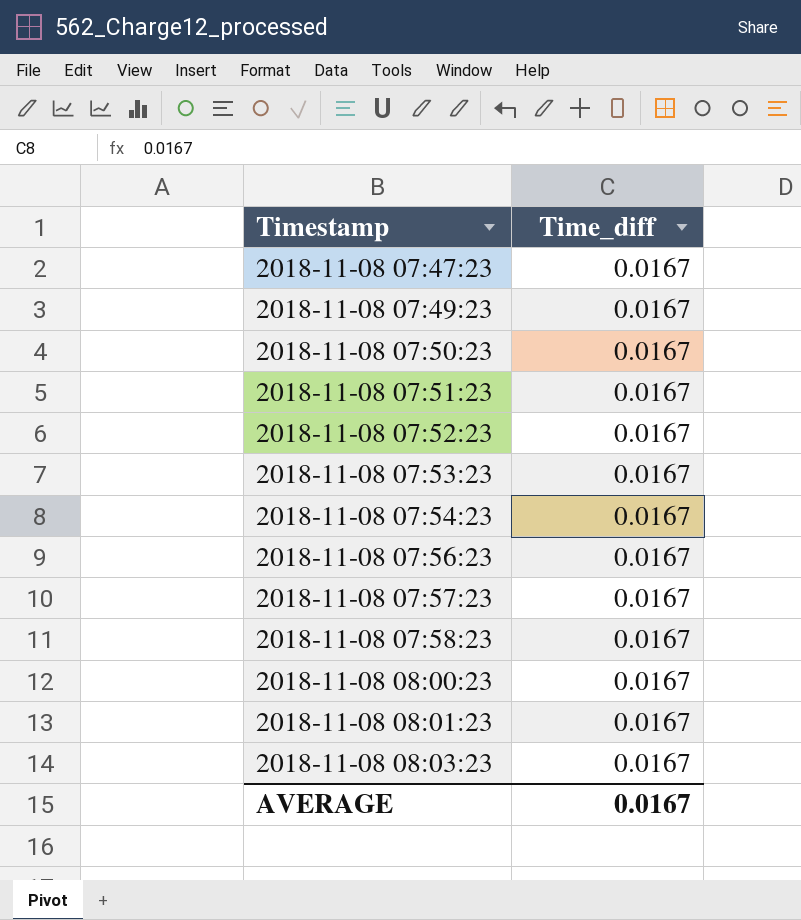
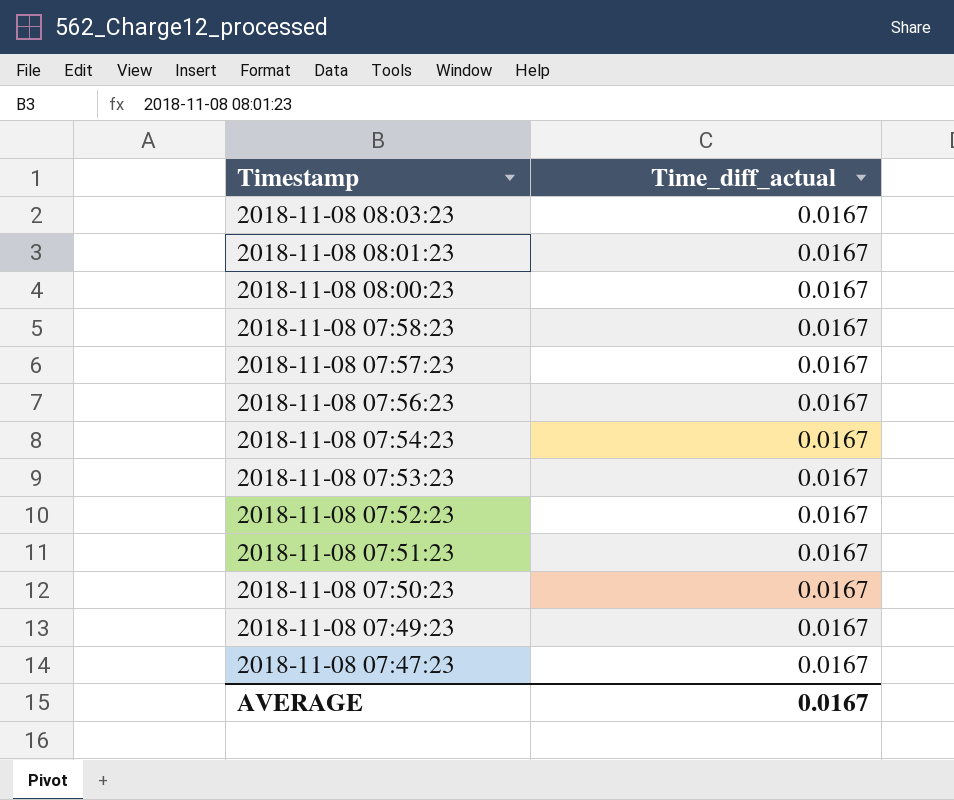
row order: Timestamp ascending -> Timestamp descending
column name: Time_diff -> Time_diff_actual

